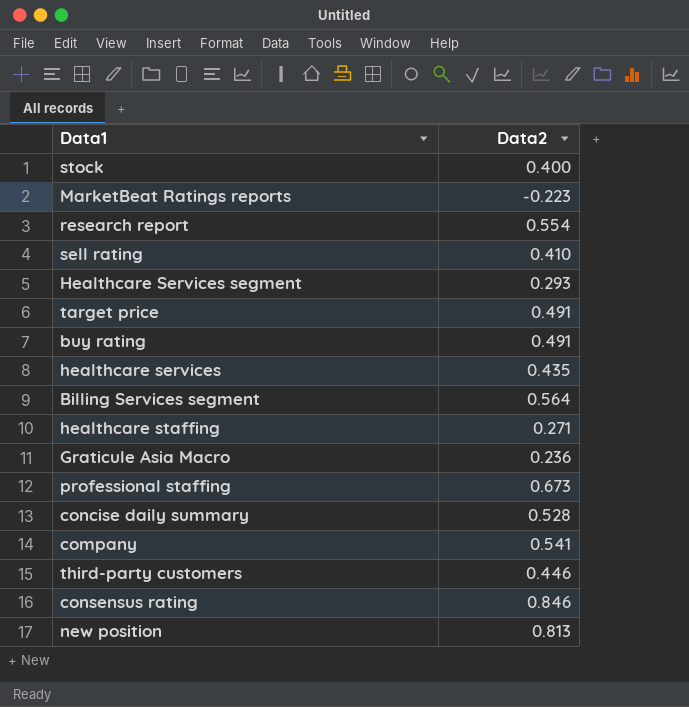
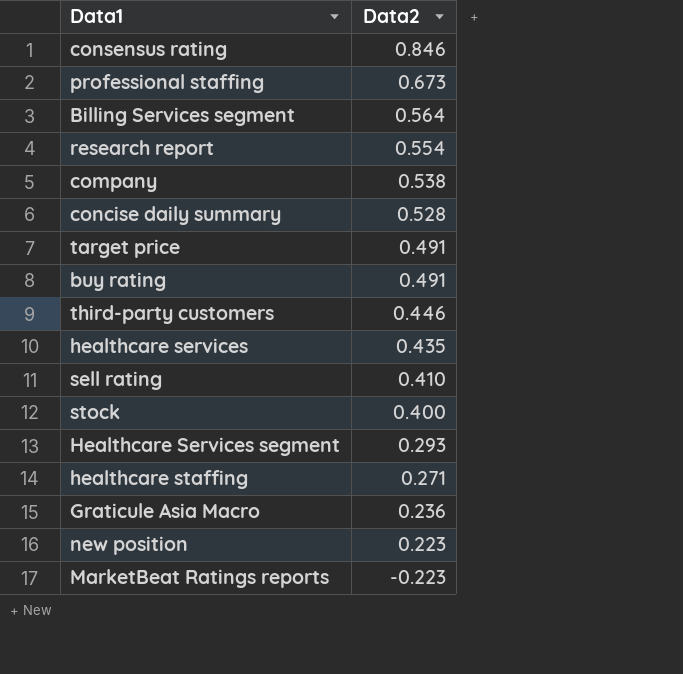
row order: none -> Data2 descending
company | Data2: 0.541 -> 0.538
new position | Data2: 0.813 -> 0.223

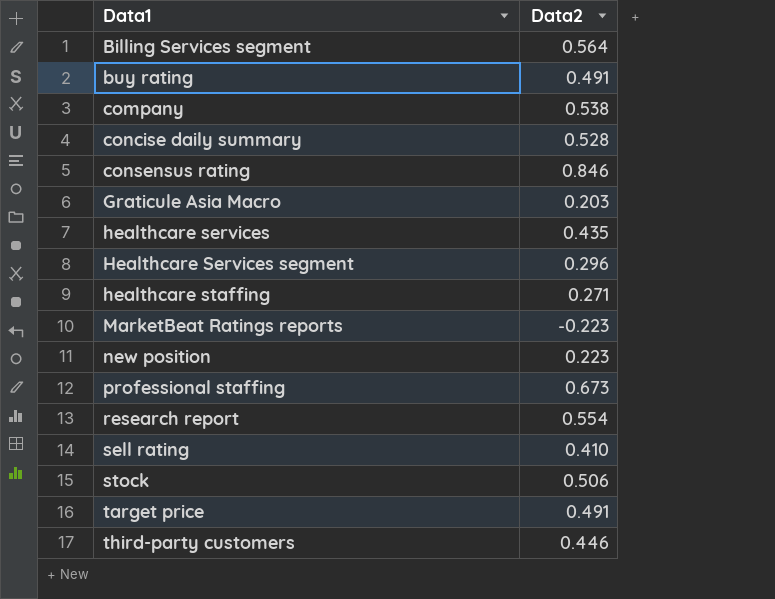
row order: Data2 descending -> Data1 ascending
Graticule Asia Macro | Data2: 0.236 -> 0.203
Healthcare Services segment | Data2: 0.293 -> 0.296
stock | Data2: 0.400 -> 0.506

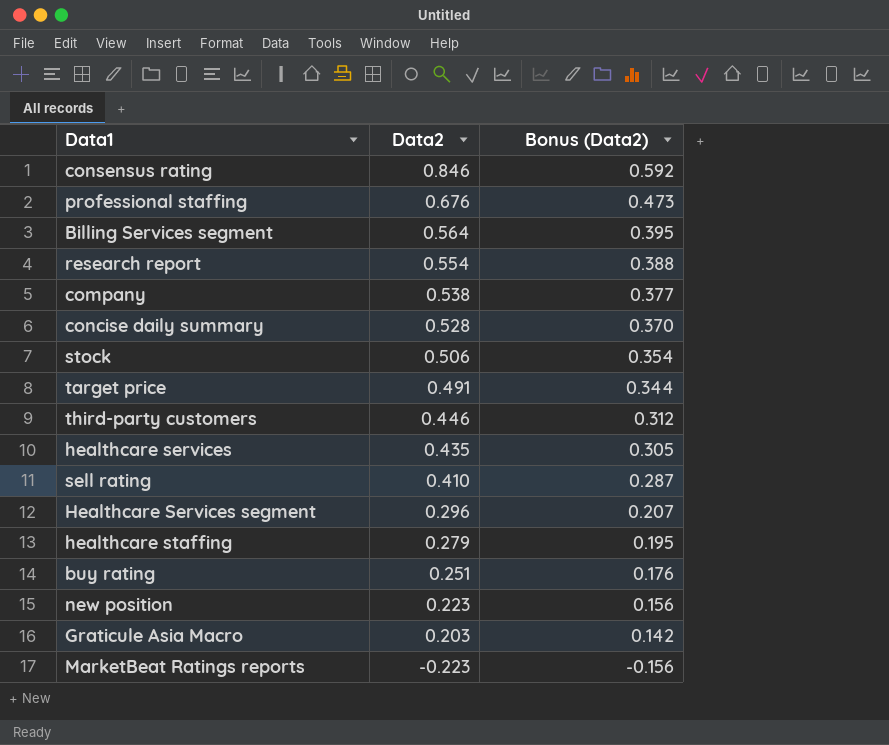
row order: Data1 ascending -> Data2 descending
column Bonus (Data2) | formula: none -> [Data2] * 0.7
professional staffing | Data2: 0.673 -> 0.676
healthcare staffing | Data2: 0.271 -> 0.279
buy rating | Data2: 0.491 -> 0.251

